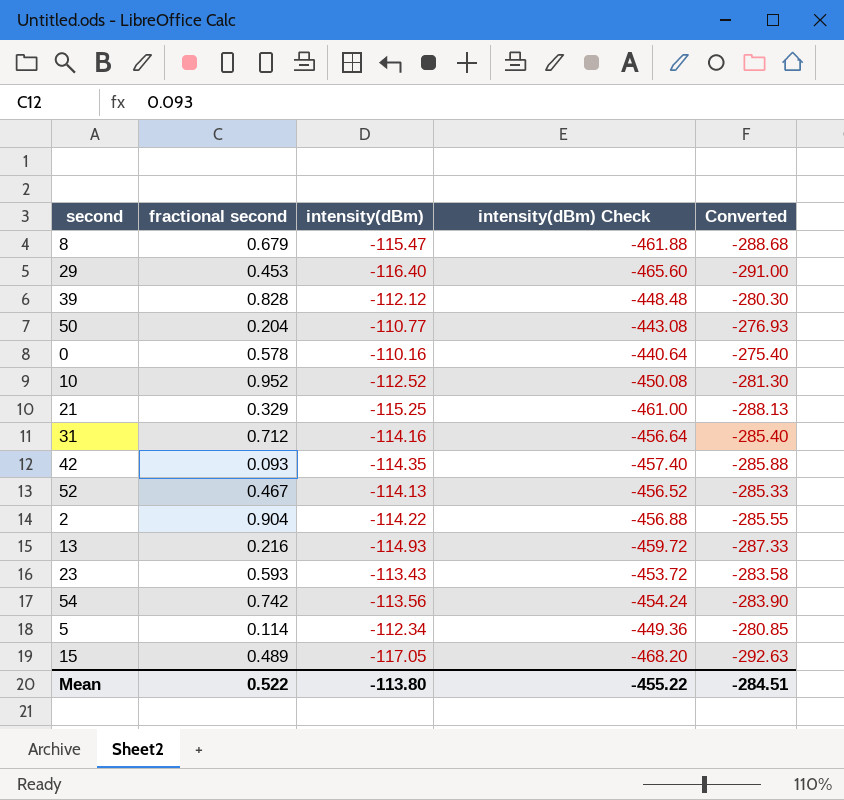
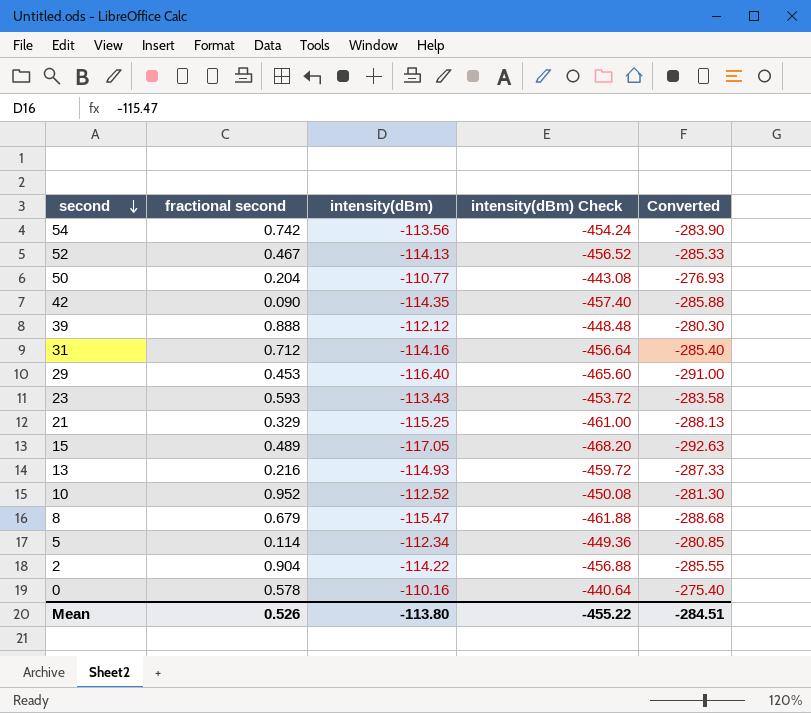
row order: none -> second descending
42 | fractional second: 0.093 -> 0.090
39 | fractional second: 0.828 -> 0.888
Mean | fractional second: 0.522 -> 0.526

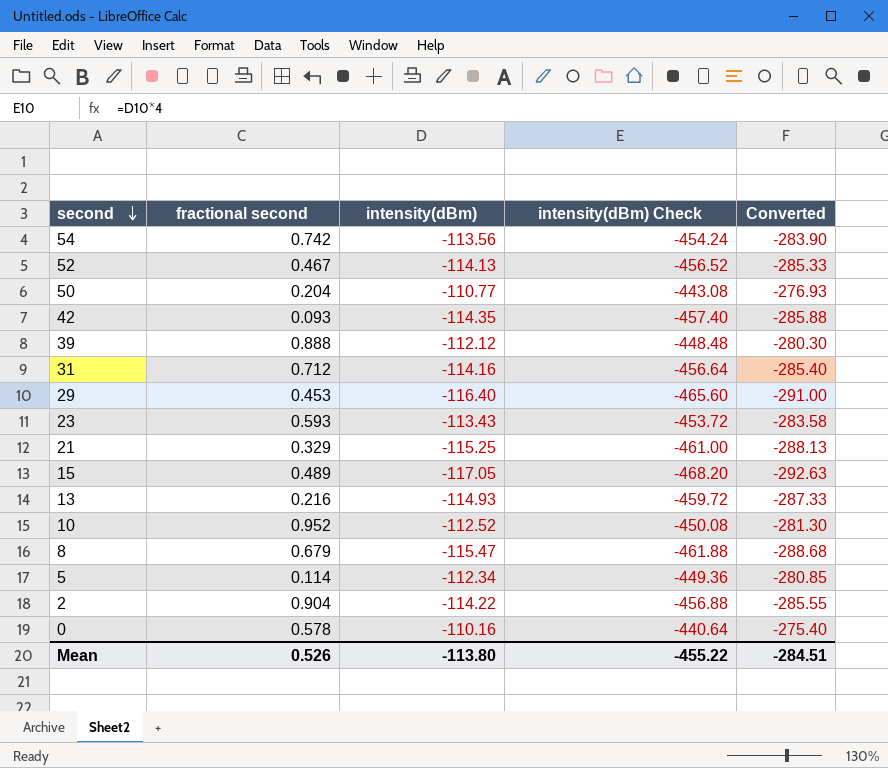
42 | fractional second: 0.090 -> 0.093

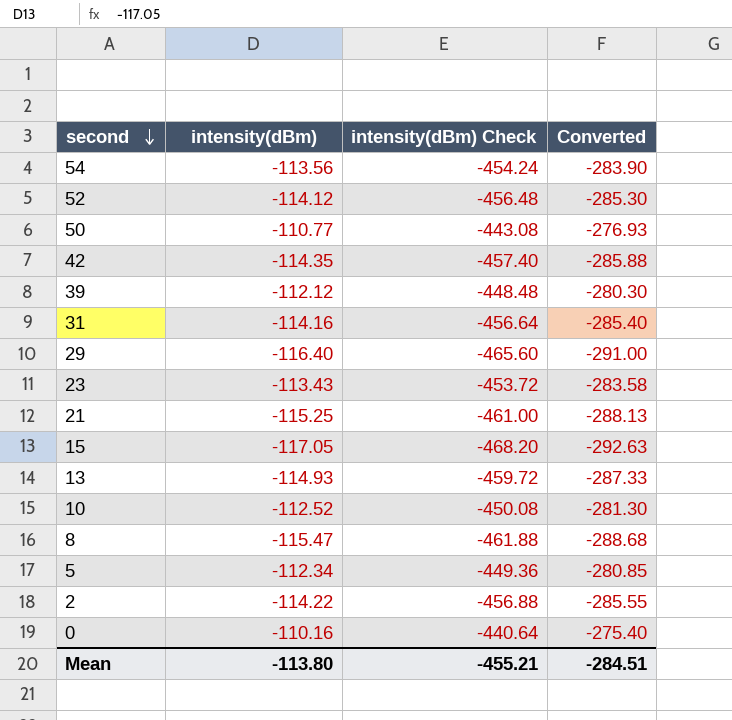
column fractional second | position: 2 -> none
52 | intensity(dBm): -114.13 -> -114.12
52 | intensity(dBm) Check: -456.52 -> -456.48
52 | Converted: -285.33 -> -285.30
Mean | intensity(dBm) Check: -455.22 -> -455.21

